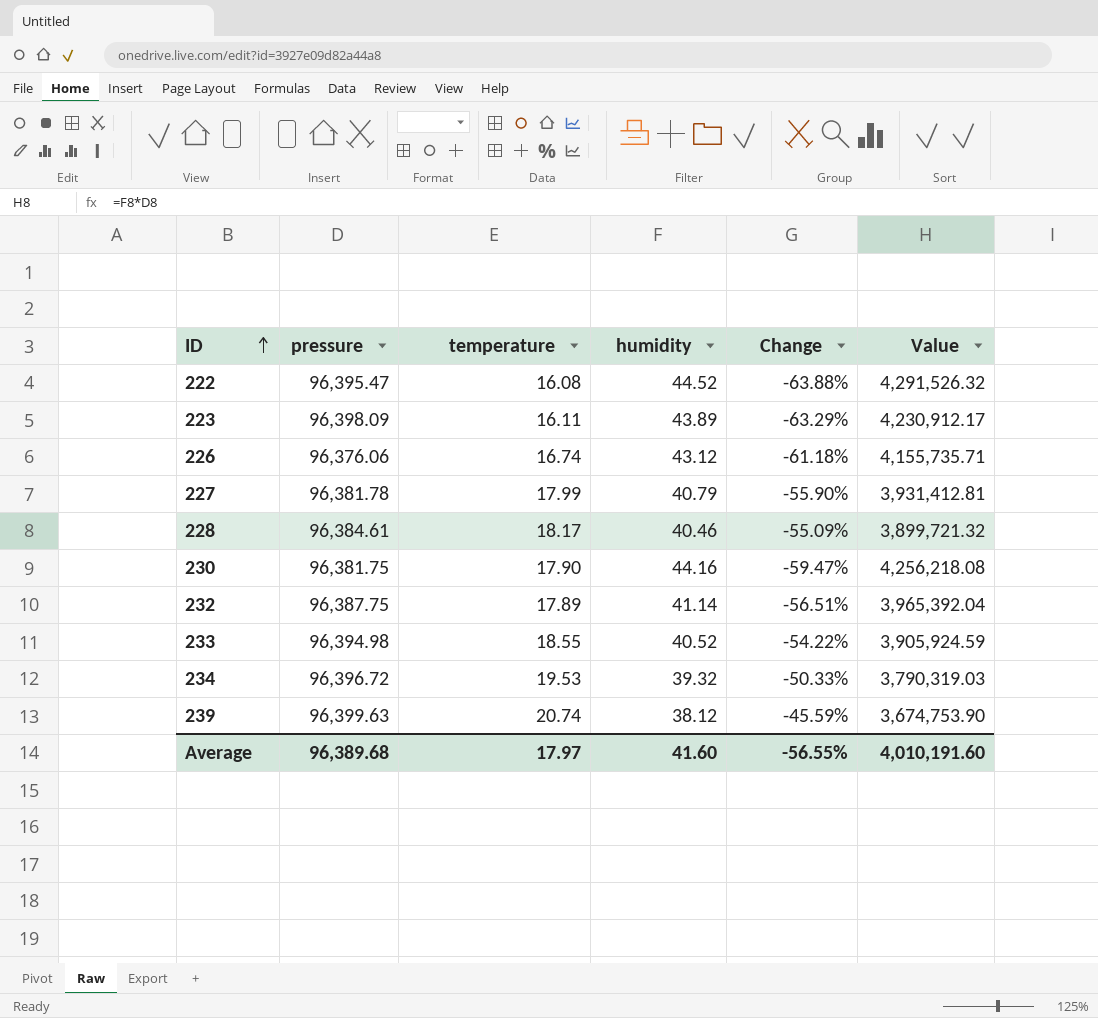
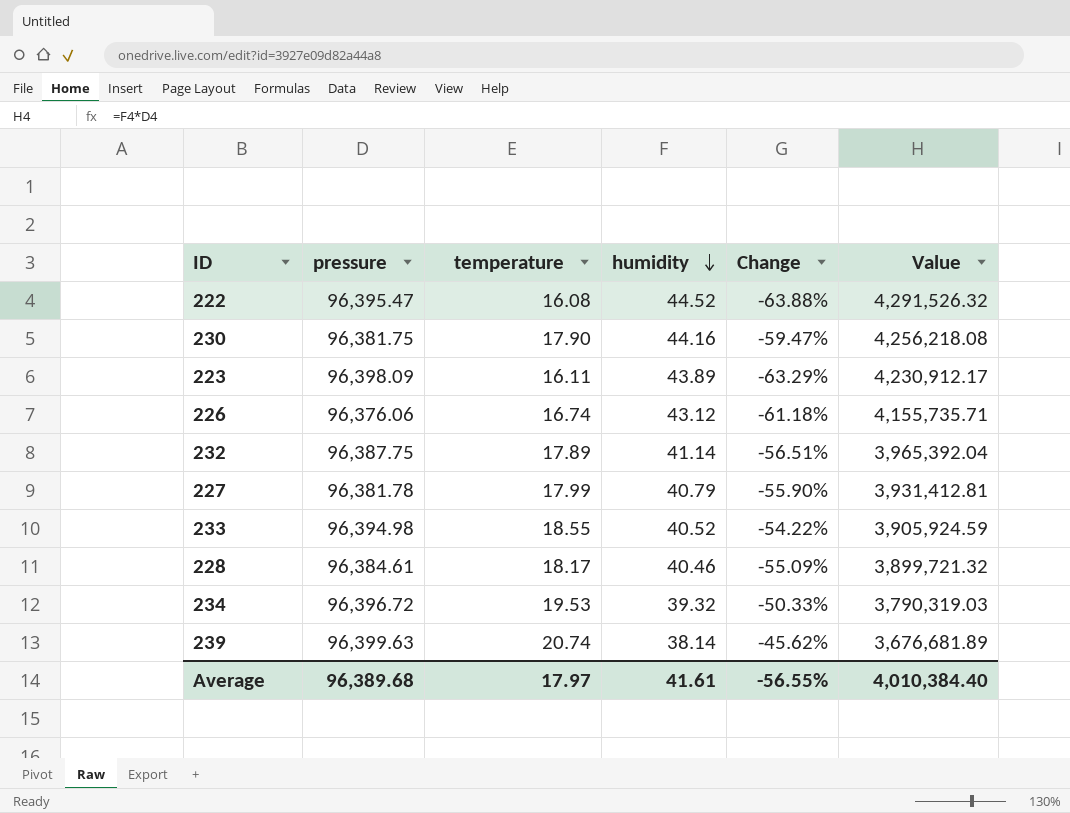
row order: ID ascending -> humidity descending
239 | humidity: 38.12 -> 38.14
239 | Change: -45.59% -> -45.62%
239 | Value: 3,674,753.90 -> 3,676,681.89
Average | humidity: 41.60 -> 41.61
Average | Value: 4,010,191.60 -> 4,010,384.40

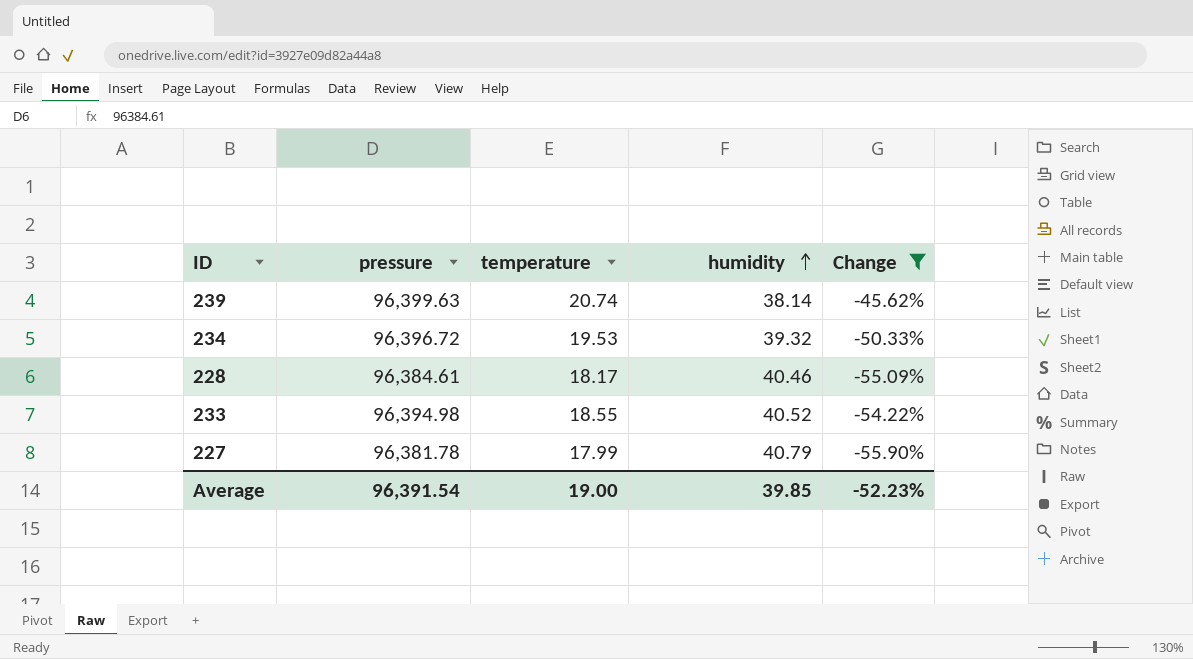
filter: none -> Change >= -55.90%
row order: humidity descending -> humidity ascending
column Value | formula: [pressure] * [humidity] -> none
Average | pressure: 96,389.68 -> 96,391.54
Average | temperature: 17.97 -> 19.00
Average | humidity: 41.61 -> 39.85
Average | Change: -56.55% -> -52.23%

